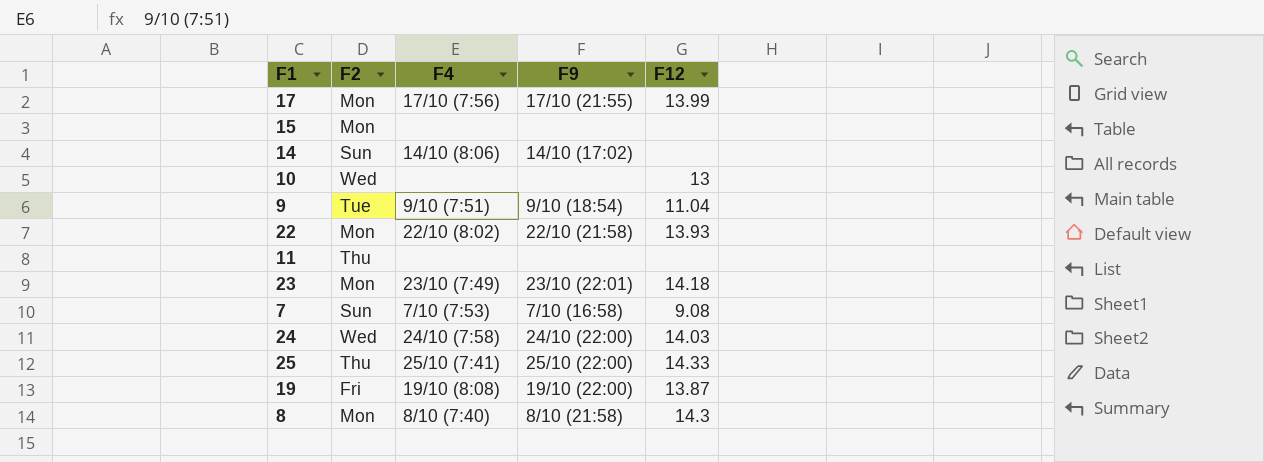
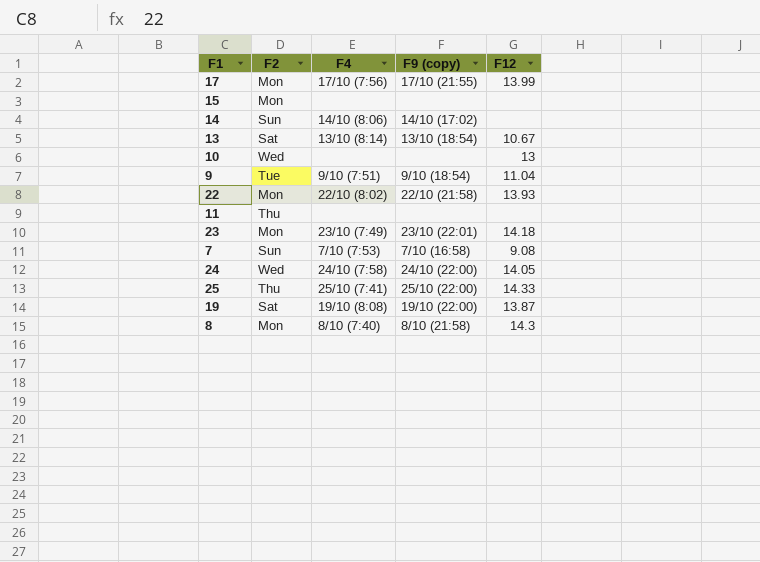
column name: F9 -> F9 (copy)
row 13: none -> Sat | 13/10 (8:14) | 13/10 (18:54) | 10.67
24 | F12: 14.03 -> 14.05
19 | F2: Fri -> Sat

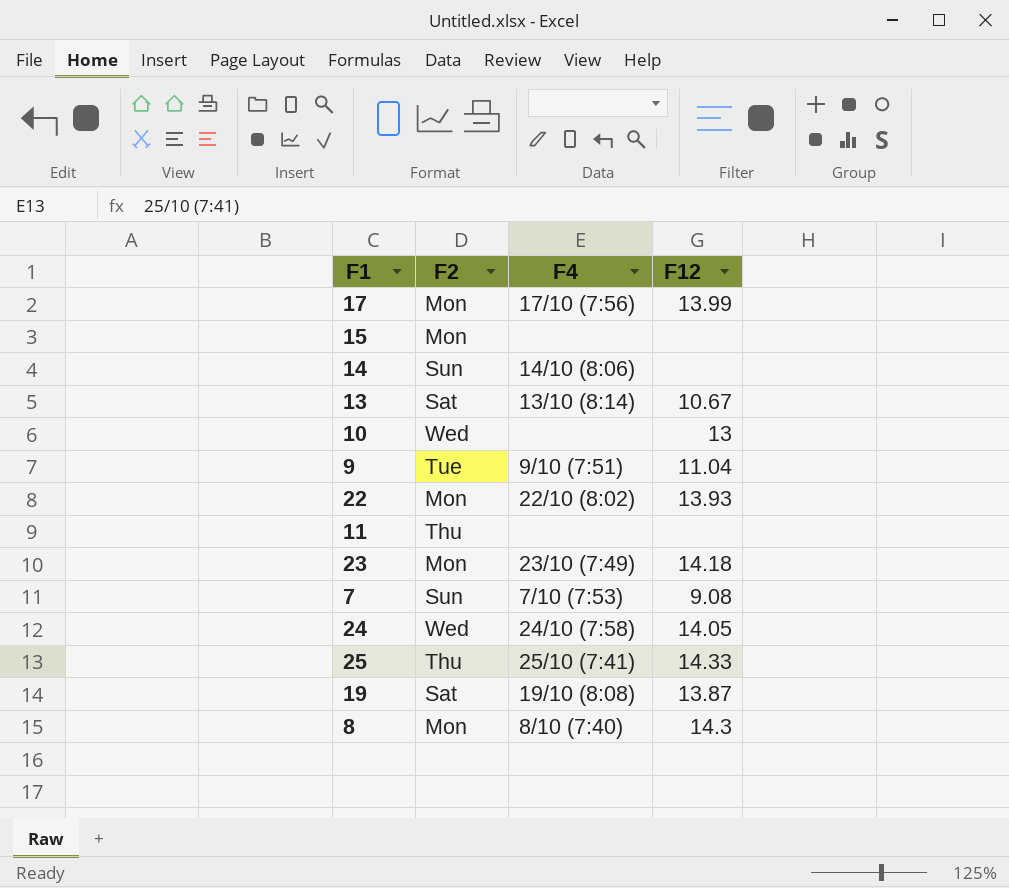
column F9 (copy) | position: 4 -> none

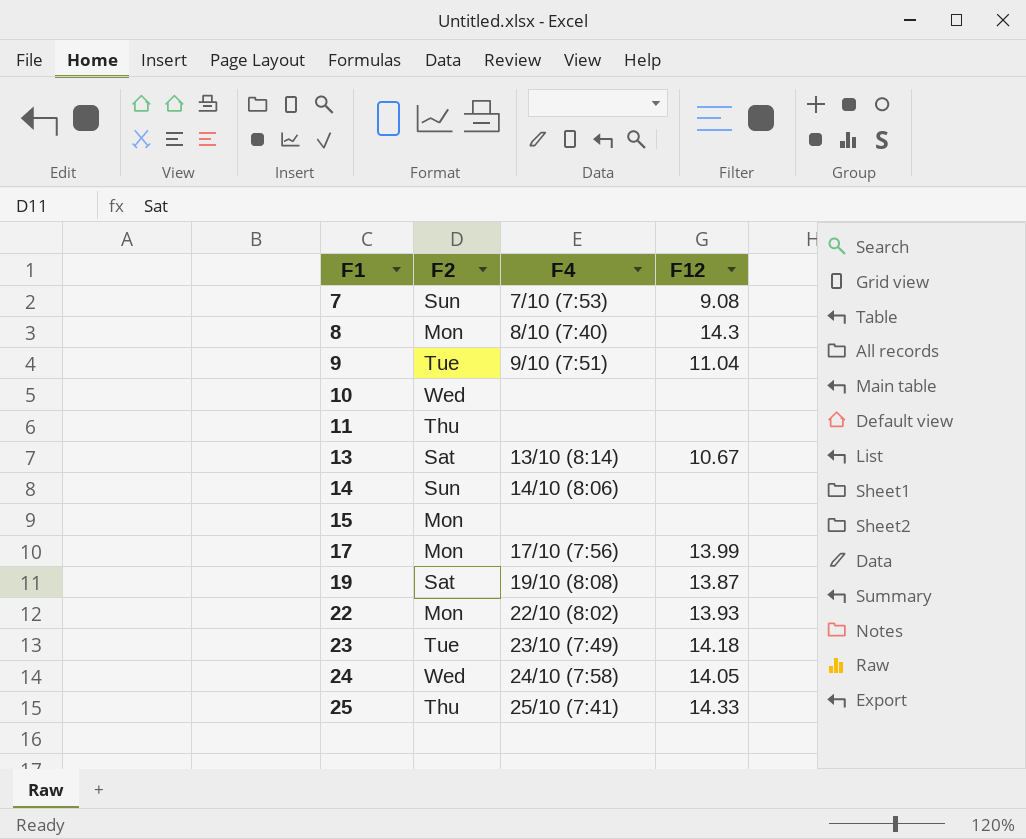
row order: none -> F1 ascending
10 | F12: 13 -> none
23 | F2: Mon -> Tue

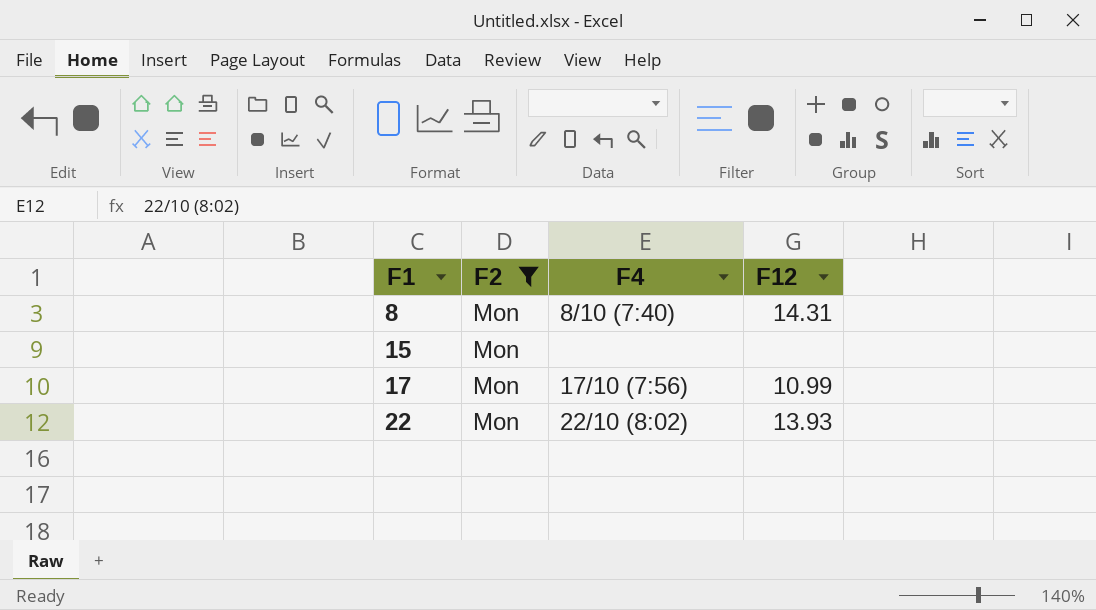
filter: none -> F2 = Mon
8 | F12: 14.3 -> 14.31
17 | F12: 13.99 -> 10.99

